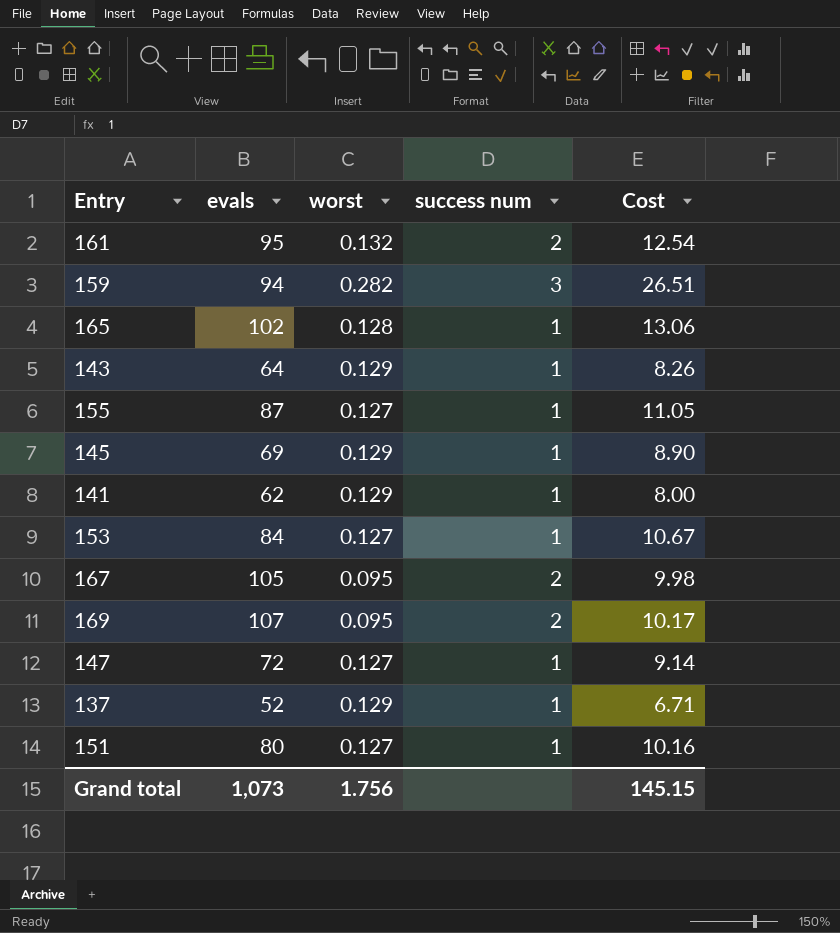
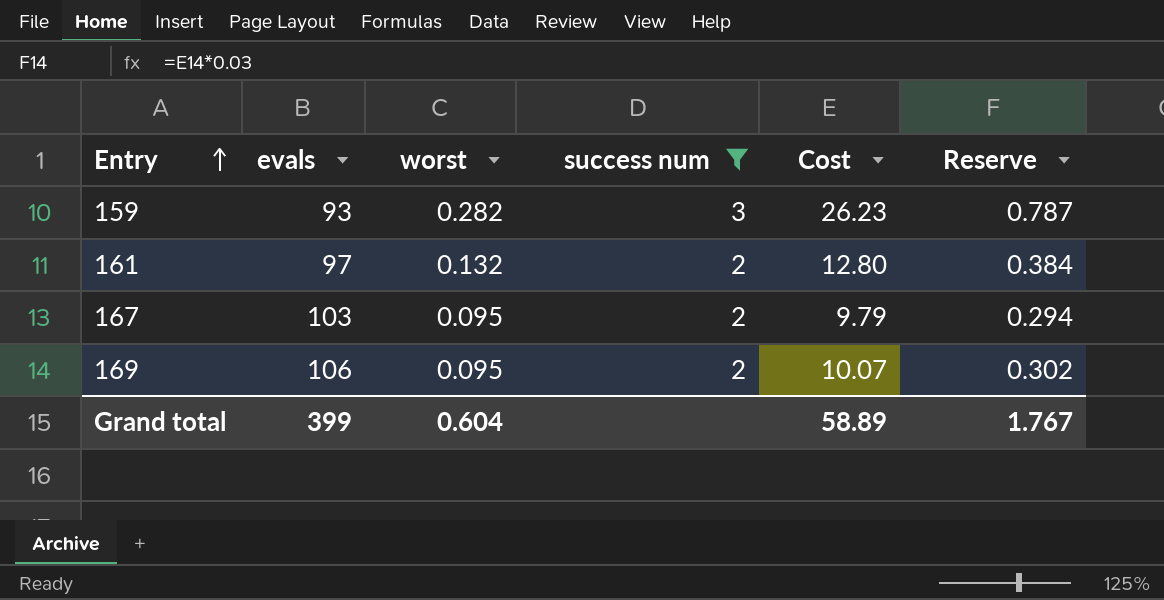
filter: none -> success num != 1
row order: none -> Entry ascending
column Reserve | formula: none -> [Cost] * 0.03
159 | evals: 94 -> 93
159 | Cost: 26.51 -> 26.23
161 | evals: 95 -> 97
161 | Cost: 12.54 -> 12.80
167 | evals: 105 -> 103
167 | Cost: 9.98 -> 9.79
169 | evals: 107 -> 106
169 | Cost: 10.17 -> 10.07
Grand total | evals: 1,073 -> 399
Grand total | worst: 1.756 -> 0.604
Grand total | Cost: 145.15 -> 58.89

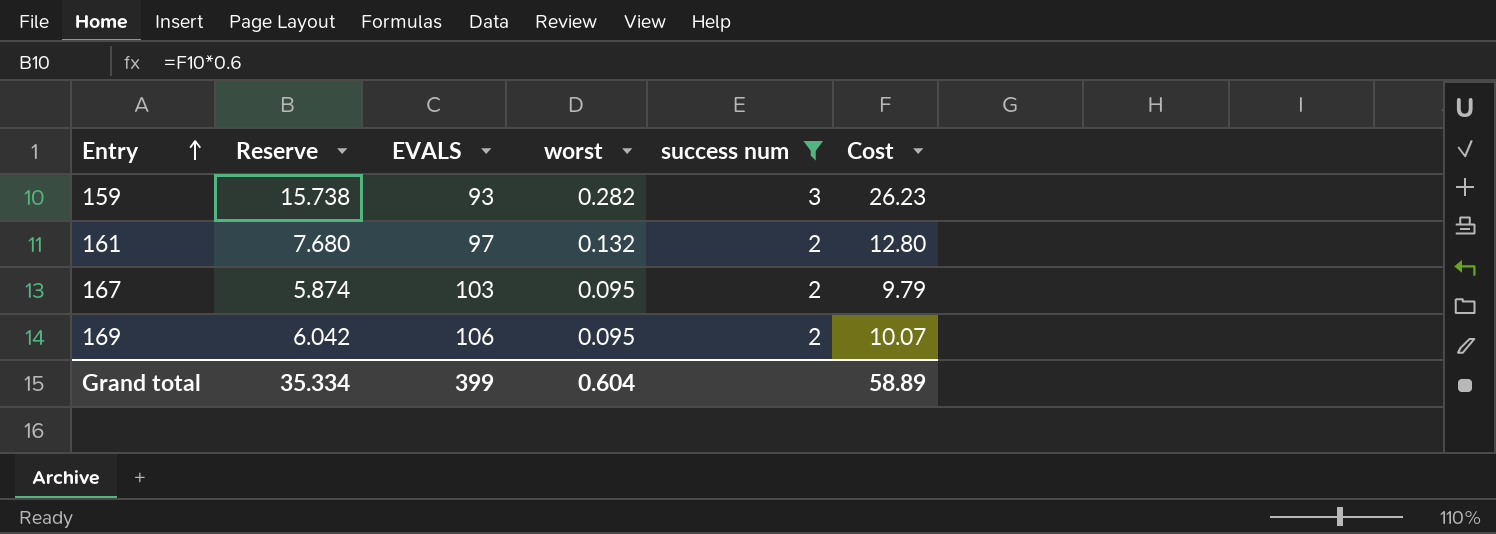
column Reserve | formula: [Cost] * 0.03 -> [Cost] * 0.6
column Reserve | position: 6 -> 2
column name: evals -> EVALS
Grand total | Reserve: 1.767 -> 35.334

